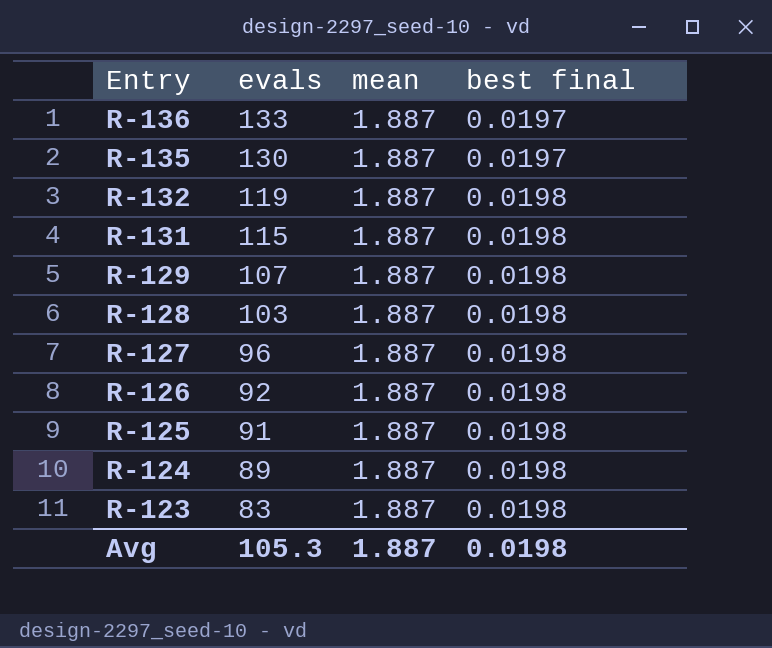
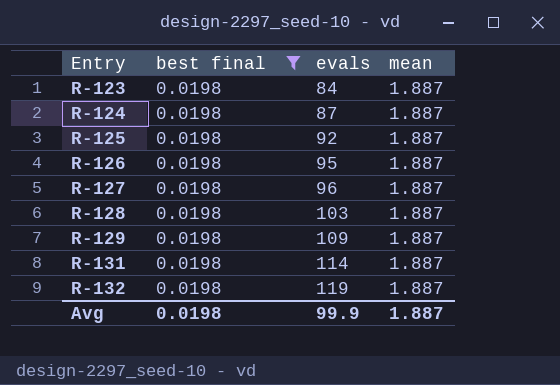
filter: none -> best final = 0.0198
row order: Entry descending -> Entry ascending
column best final | position: 4 -> 2
R-123 | evals: 83 -> 84
R-124 | evals: 89 -> 87
R-125 | evals: 91 -> 92
R-126 | evals: 92 -> 95
R-129 | evals: 107 -> 109
R-131 | evals: 115 -> 114
Avg | evals: 105.3 -> 99.9

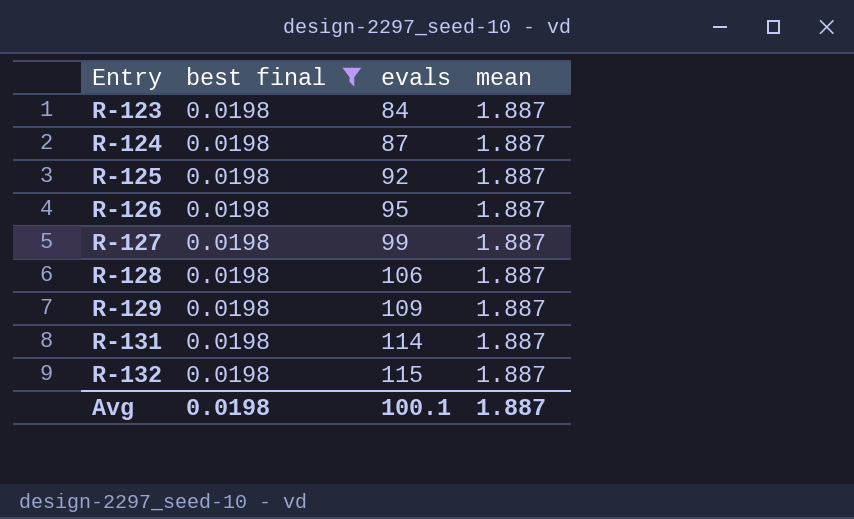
R-127 | evals: 96 -> 99
R-128 | evals: 103 -> 106
R-132 | evals: 119 -> 115
Avg | evals: 99.9 -> 100.1

